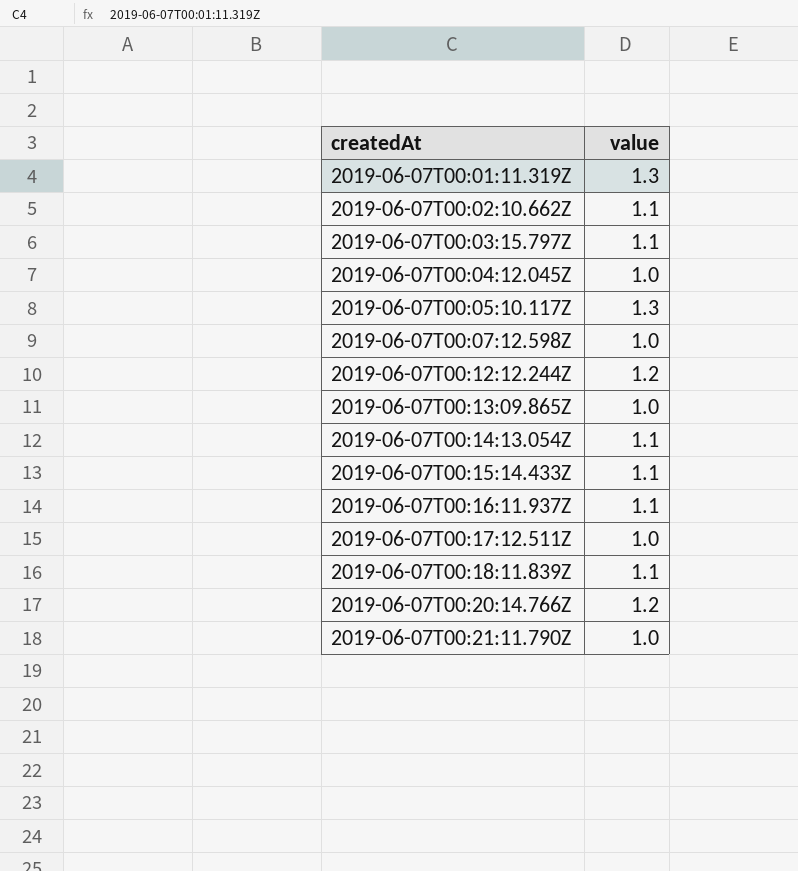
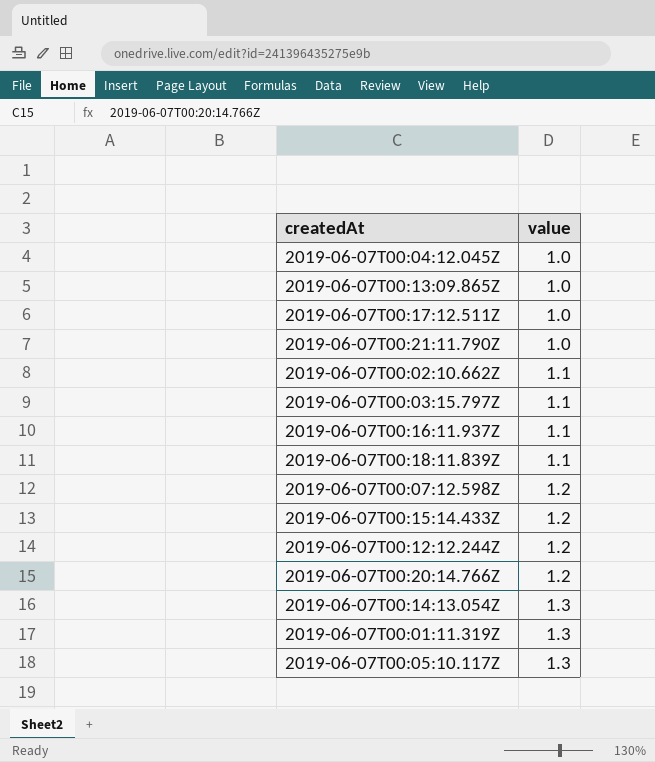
row order: createdAt ascending -> value ascending
2019-06-07T00:07:12.598Z | value: 1.0 -> 1.2
2019-06-07T00:15:14.433Z | value: 1.1 -> 1.2
2019-06-07T00:14:13.054Z | value: 1.1 -> 1.3

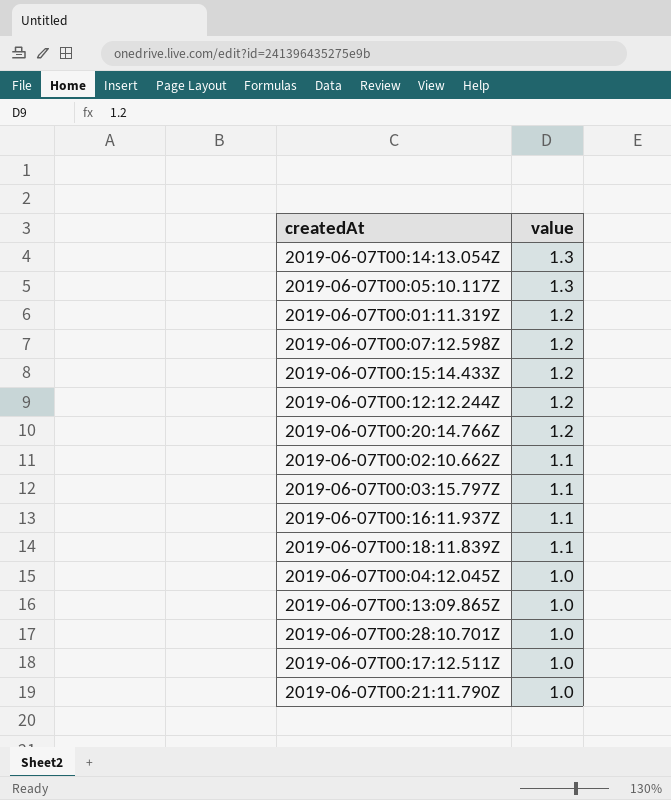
row order: value ascending -> value descending
2019-06-07T00:01:11.319Z | value: 1.3 -> 1.2
row 2019-06-07T00:28:10.701Z: none -> 1.0

